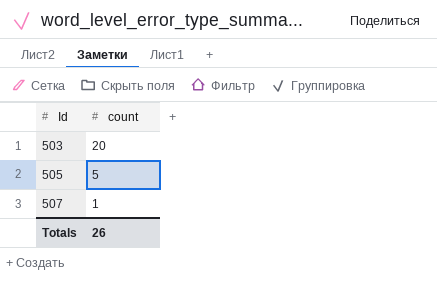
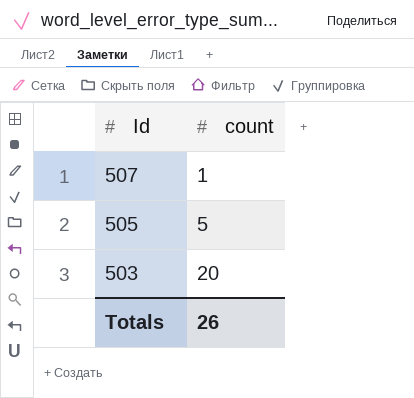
row order: Id ascending -> Id descending

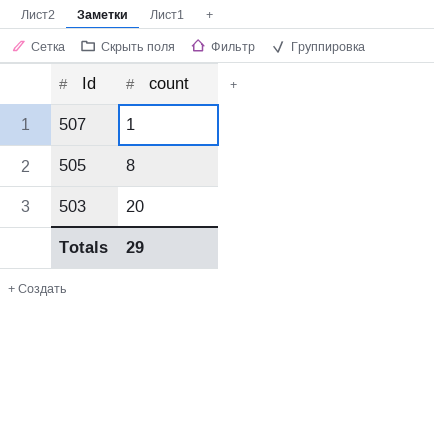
505 | count: 5 -> 8
Totals | count: 26 -> 29

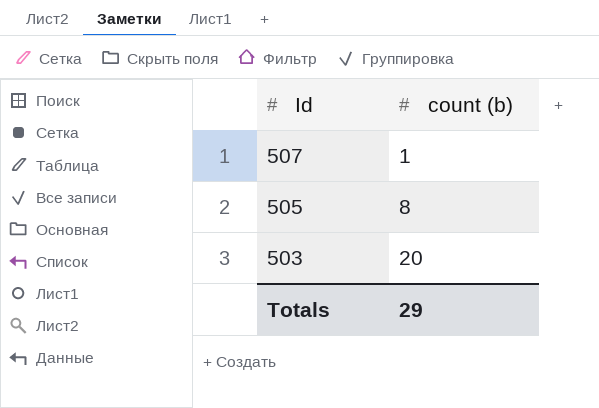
column name: count -> count (b)

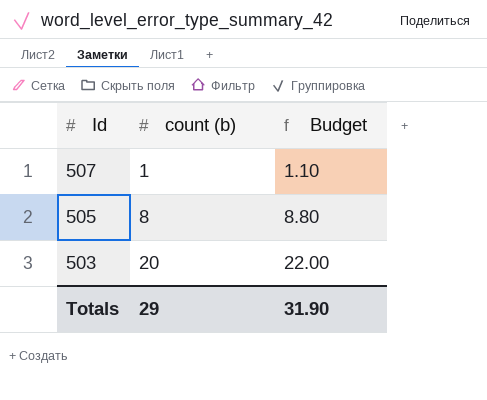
column Budget | formula: none -> [count (b)] * 1.1

